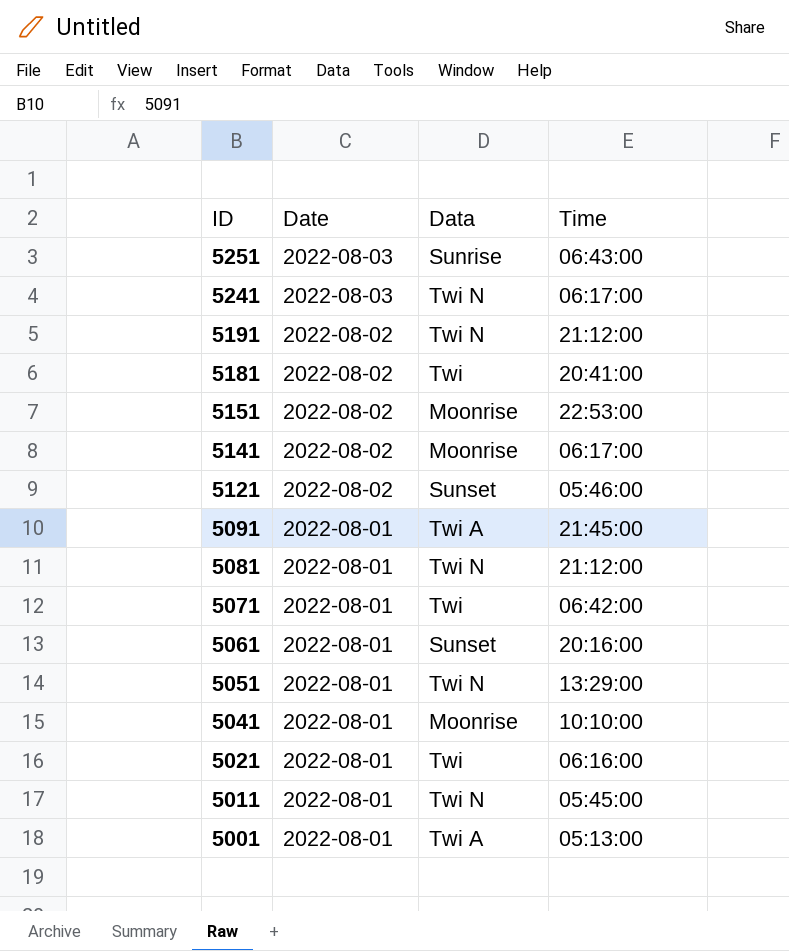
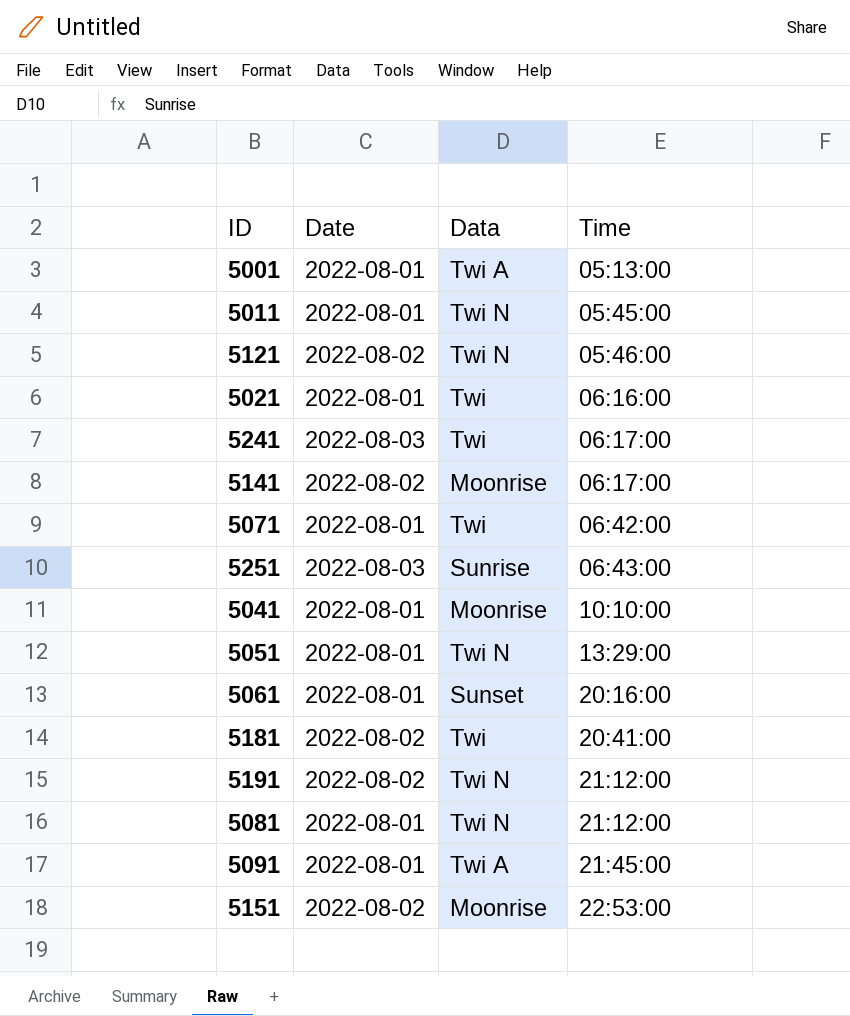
row order: ID descending -> Time ascending
5121 | Data: Sunset -> Twi N
5241 | Data: Twi N -> Twi

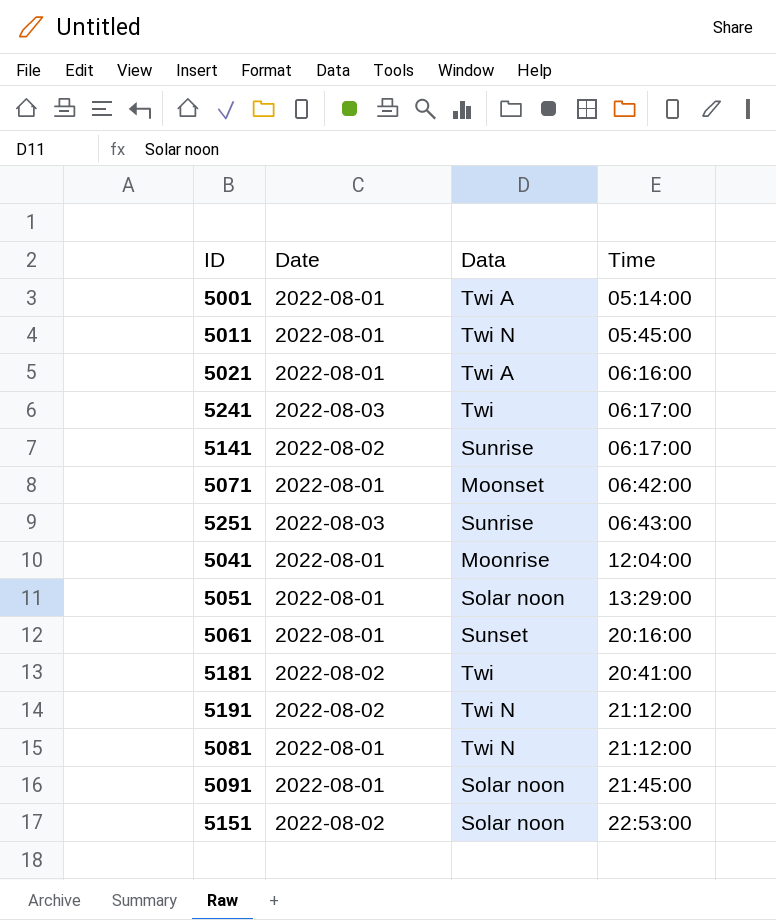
row 5121: 2022-08-02 | Twi N | 05:46:00 -> none
5001 | Time: 05:13:00 -> 05:14:00
5021 | Data: Twi -> Twi A
5141 | Data: Moonrise -> Sunrise
5071 | Data: Twi -> Moonset
5041 | Time: 10:10:00 -> 12:04:00
5051 | Data: Twi N -> Solar noon
5091 | Data: Twi A -> Solar noon
5151 | Data: Moonrise -> Solar noon

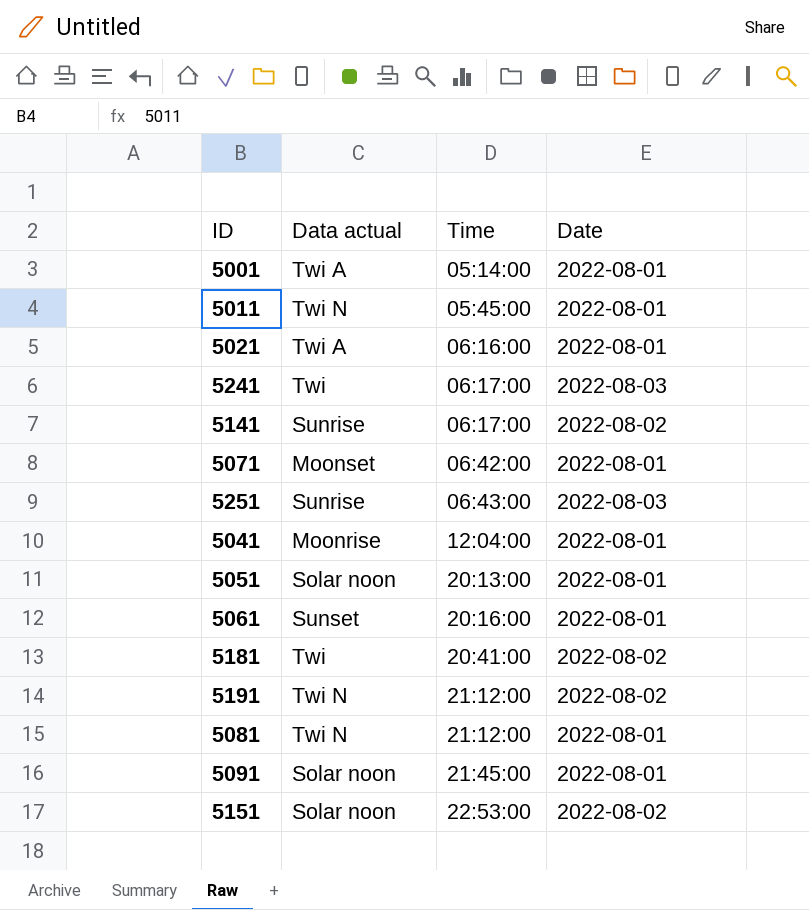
column name: Data -> Data actual
column Date | position: 2 -> 4
5051 | Time: 13:29:00 -> 20:13:00

